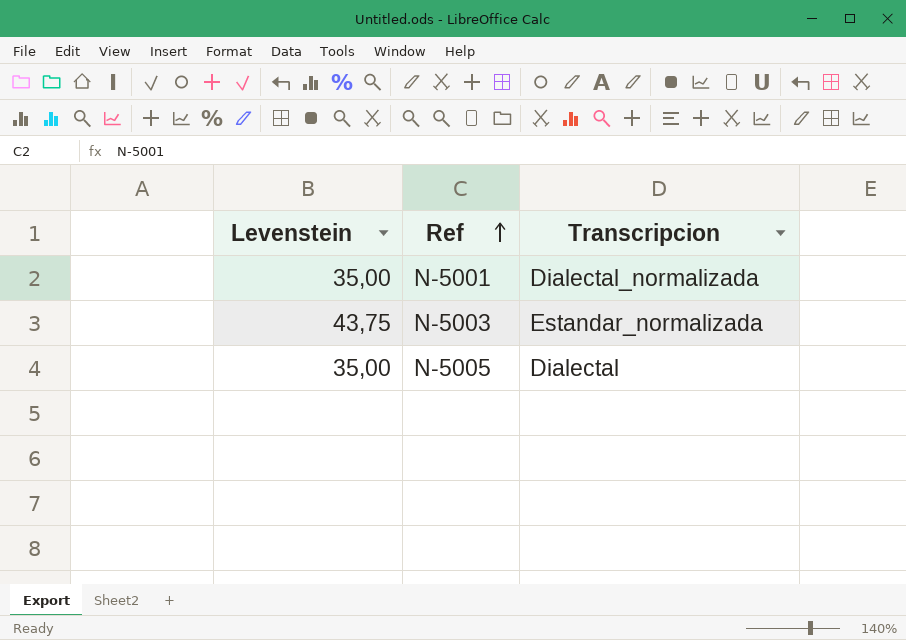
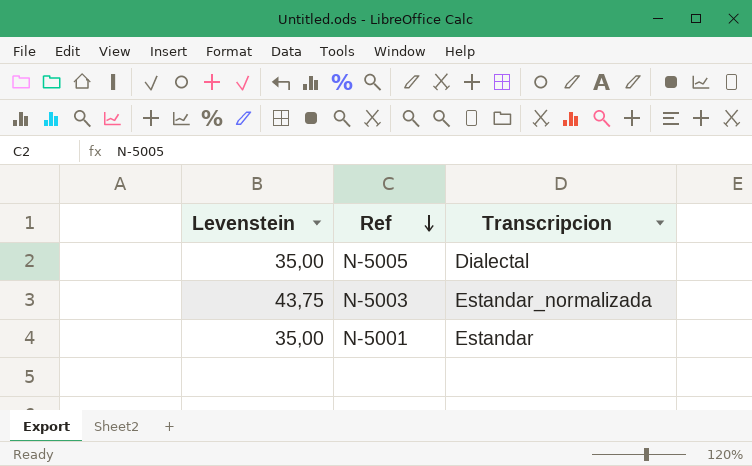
row order: Ref ascending -> Ref descending
N-5001 | Transcripcion: Dialectal_normalizada -> Estandar

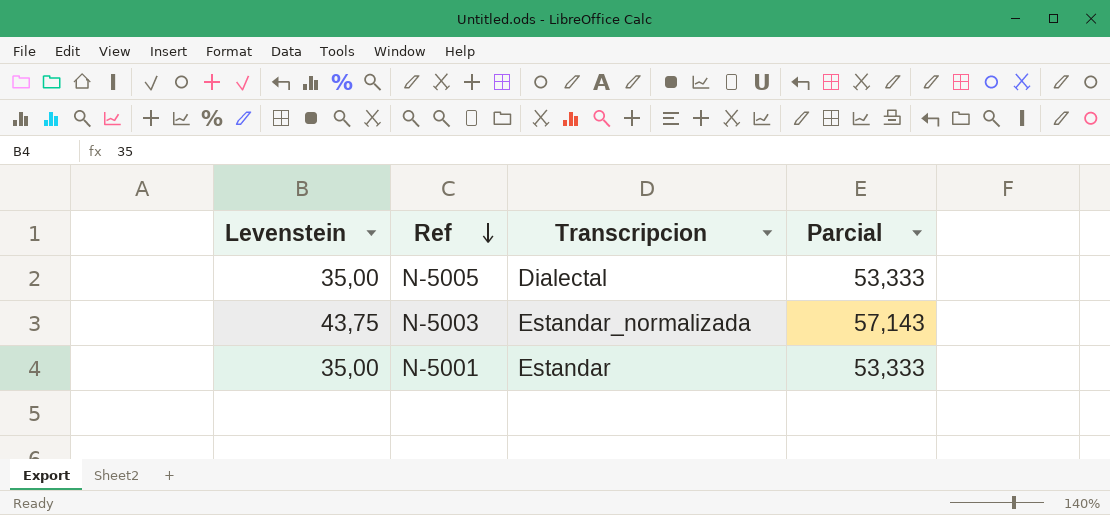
column Parcial | position: none -> 4

